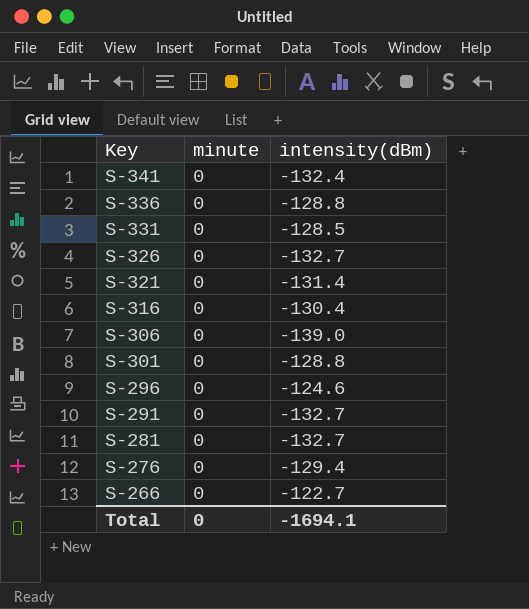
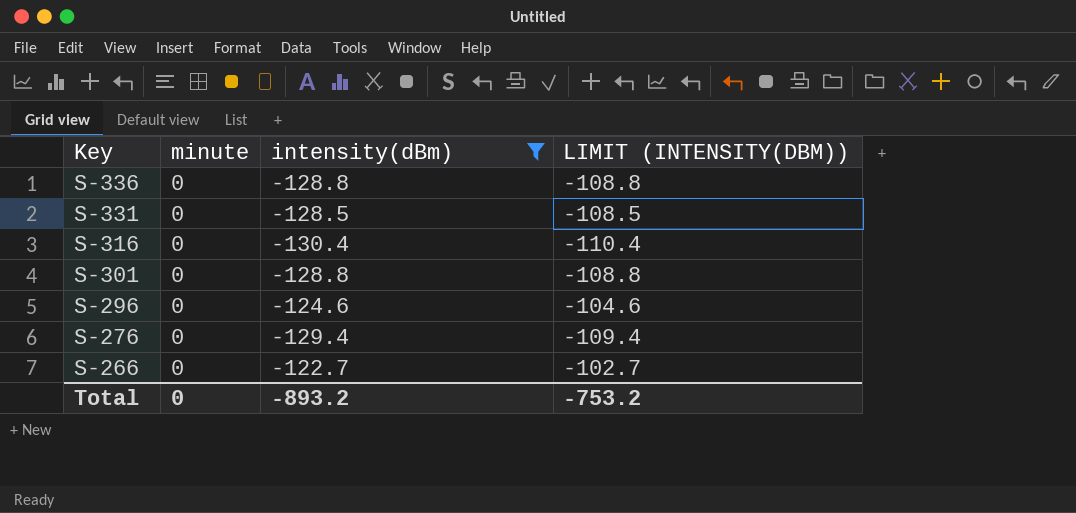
filter: none -> intensity(dBm) >= -130.4
column LIMIT (INTENSITY(DBM)) | formula: none -> [intensity(dBm)] + 20
Total | intensity(dBm): -1694.1 -> -893.2

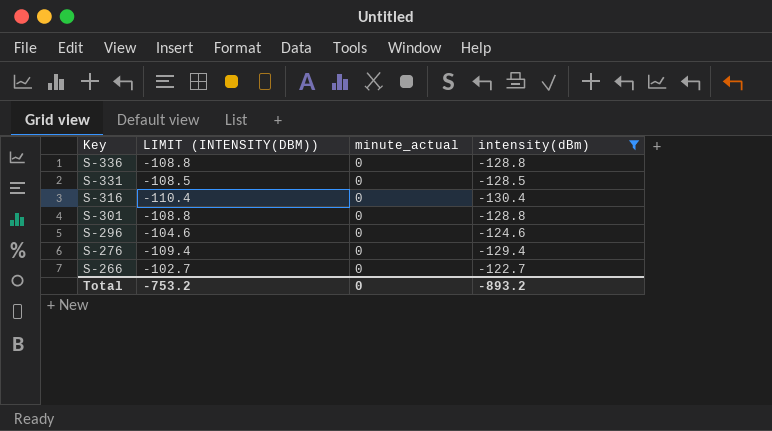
column LIMIT (INTENSITY(DBM)) | position: 4 -> 2
column name: minute -> minute_actual

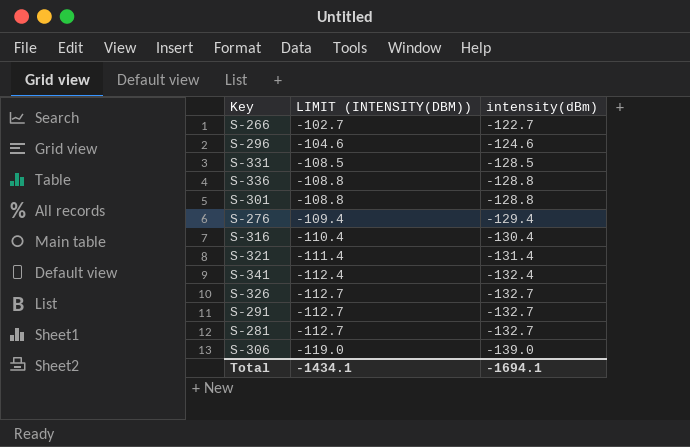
filter: intensity(dBm) >= -130.4 -> none
row order: Key descending -> LIMIT (INTENSITY(DBM)) descending
column minute_actual | position: 3 -> none
Total | LIMIT (INTENSITY(DBM)): -753.2 -> -1434.1
Total | intensity(dBm): -893.2 -> -1694.1

